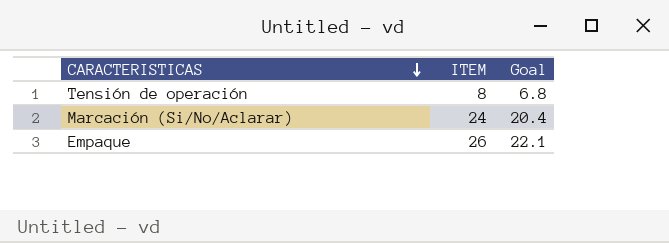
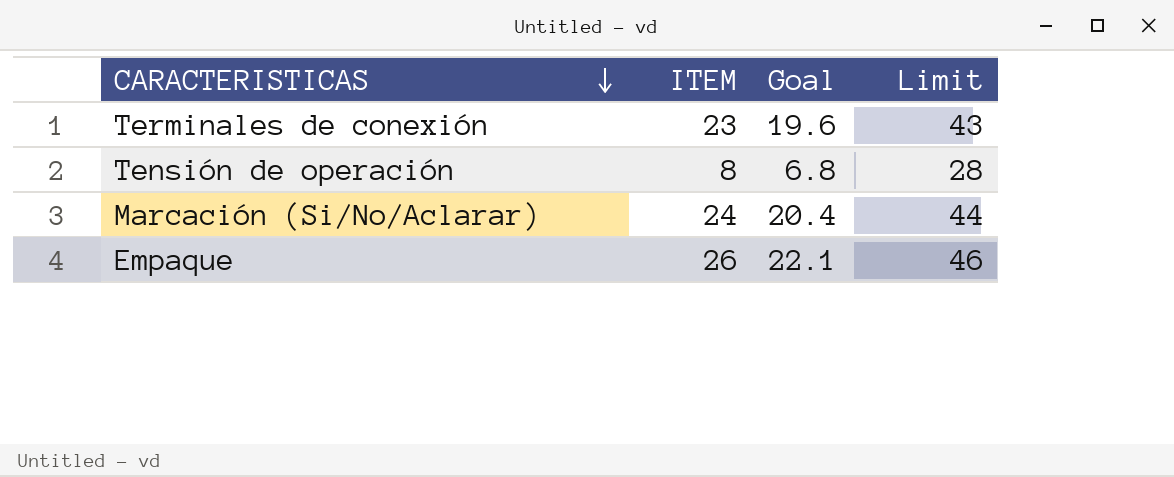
column Limit | formula: none -> [ITEM] + 20
row Terminales de conexión: none -> 23 | 19.6 | 43

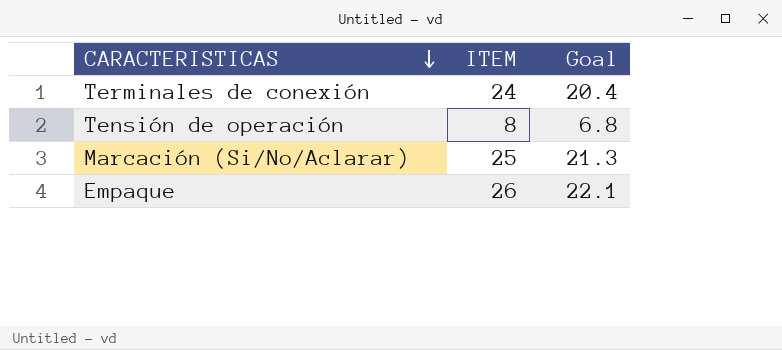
column Limit | formula: [ITEM] + 20 -> none
Terminales de conexión | ITEM: 23 -> 24
Terminales de conexión | Goal: 19.6 -> 20.4
Marcación (Si/No/Aclarar) | ITEM: 24 -> 25
Marcación (Si/No/Aclarar) | Goal: 20.4 -> 21.3

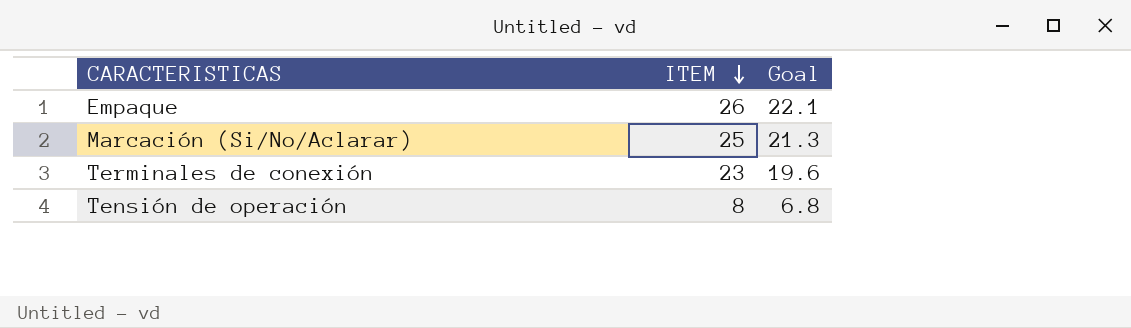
row order: CARACTERISTICAS descending -> ITEM descending
Terminales de conexión | ITEM: 24 -> 23
Terminales de conexión | Goal: 20.4 -> 19.6

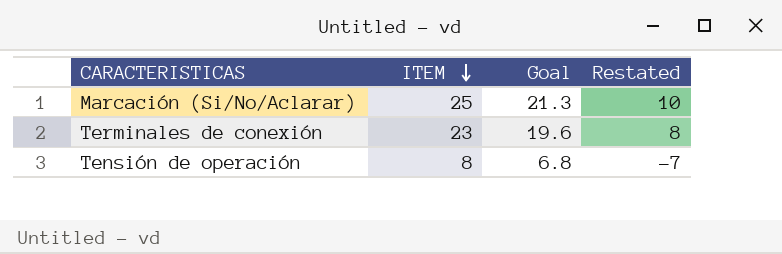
column Restated | formula: none -> [ITEM] - 15
row Empaque: 26 | 22.1 -> none

